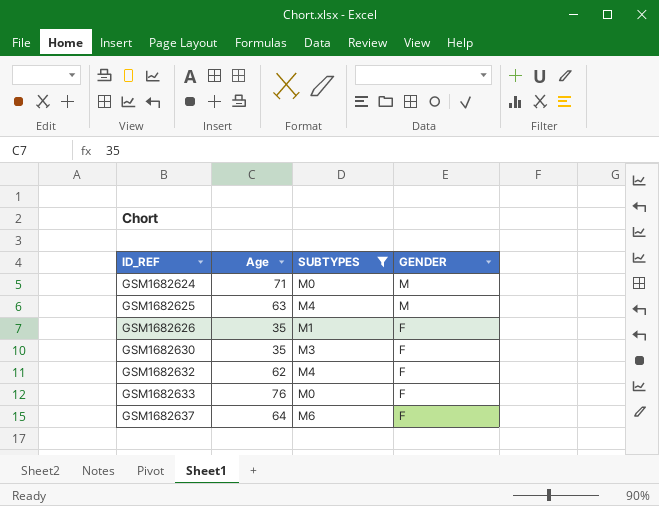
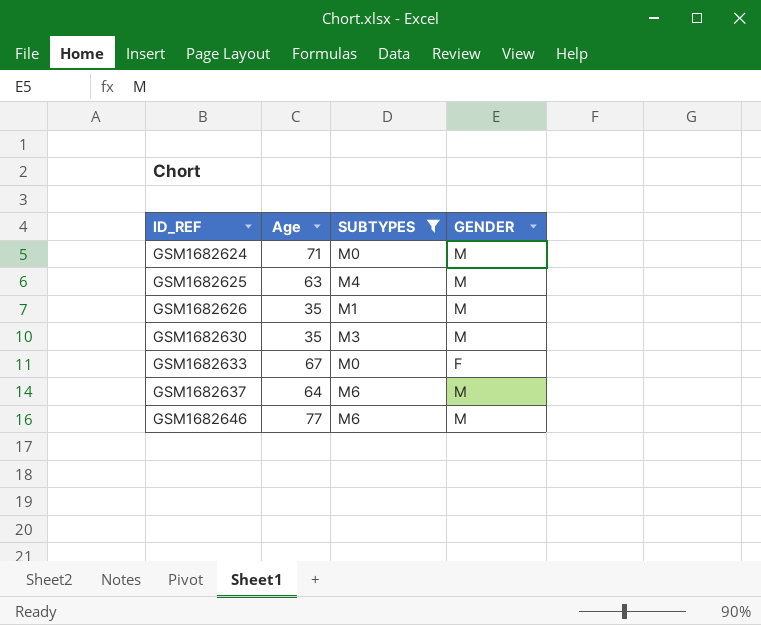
row GSM1682632: 62 | M4 | F -> none
GSM1682626 | GENDER: F -> M
GSM1682630 | GENDER: F -> M
GSM1682633 | Age: 76 -> 67
GSM1682637 | GENDER: F -> M
row GSM1682646: none -> 77 | M6 | M

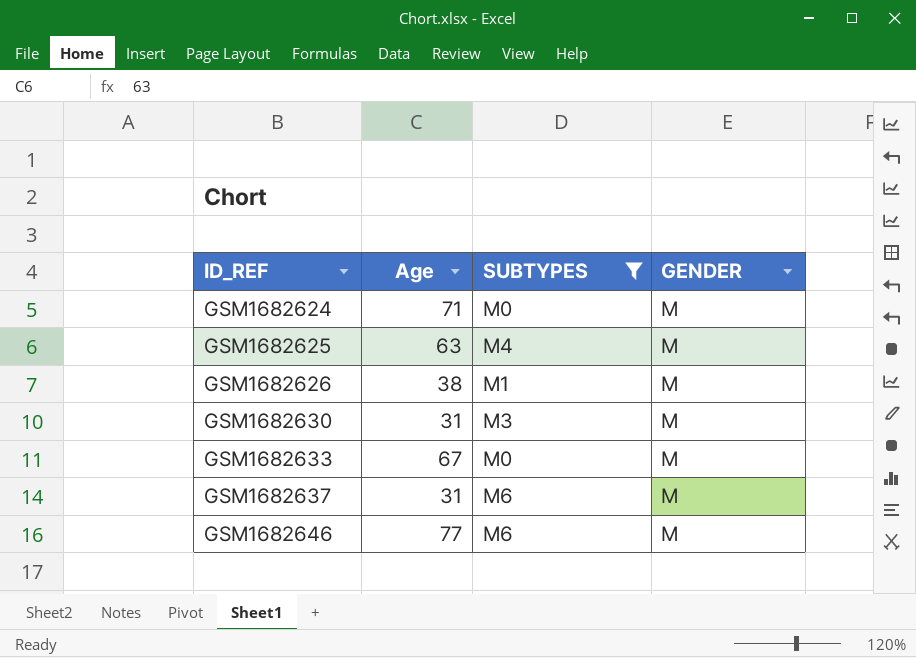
GSM1682626 | Age: 35 -> 38
GSM1682630 | Age: 35 -> 31
GSM1682633 | GENDER: F -> M
GSM1682637 | Age: 64 -> 31

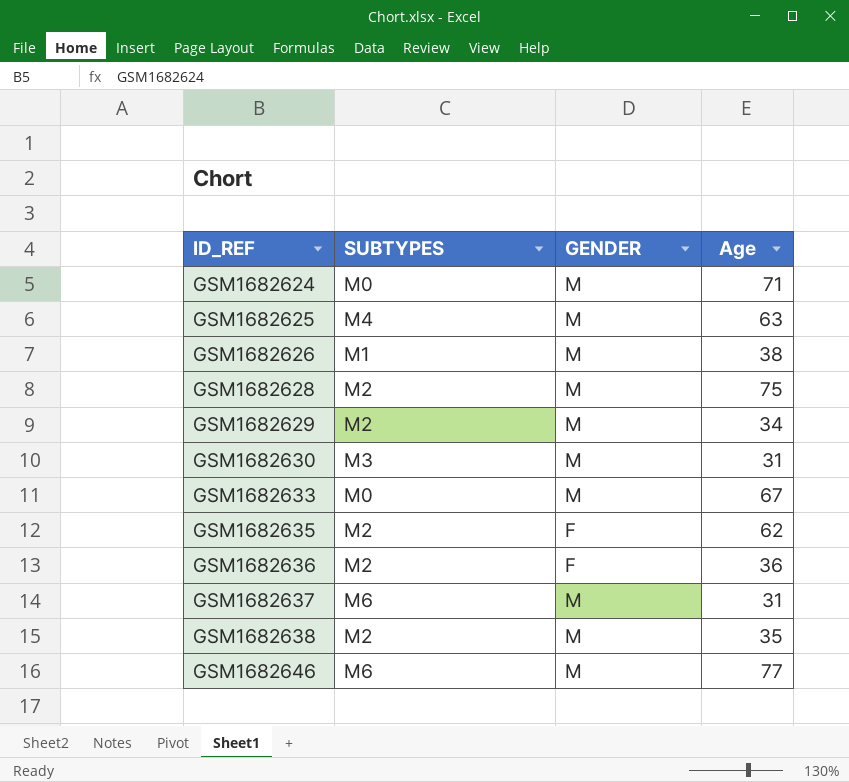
filter: SUBTYPES != M2 -> none
column Age | position: 2 -> 4

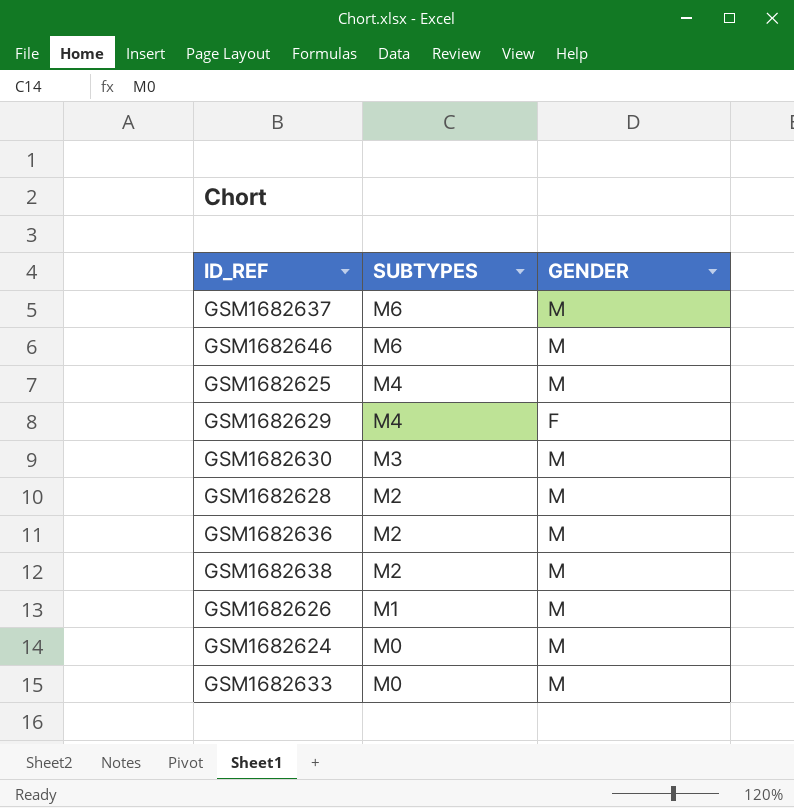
row order: ID_REF ascending -> SUBTYPES descending
column Age | position: 4 -> none
row GSM1682635: M2 | F | 62 -> none
GSM1682629 | SUBTYPES: M2 -> M4
GSM1682629 | GENDER: M -> F
GSM1682636 | GENDER: F -> M

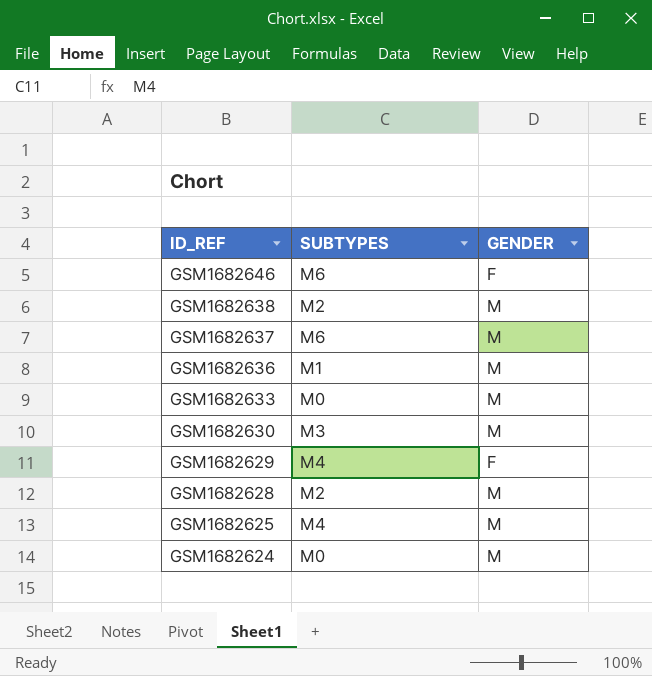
row order: SUBTYPES descending -> ID_REF descending
row GSM1682626: M1 | M -> none
GSM1682646 | GENDER: M -> F
GSM1682636 | SUBTYPES: M2 -> M1

